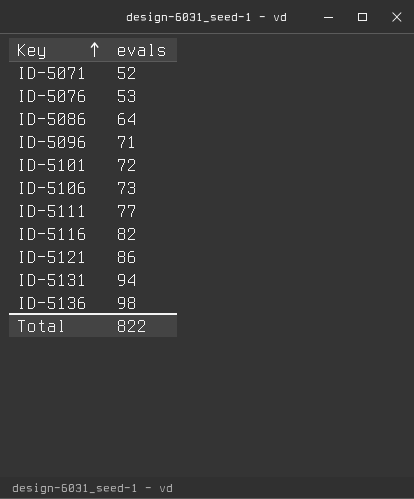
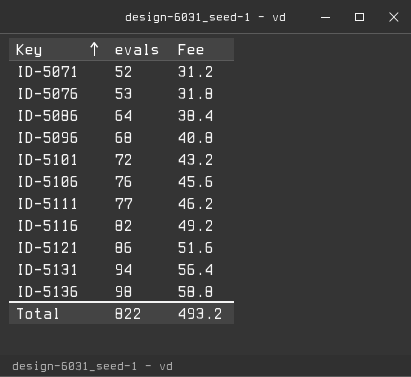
column Fee | formula: none -> [evals] * 0.6
ID-5096 | evals: 71 -> 68
ID-5106 | evals: 73 -> 76

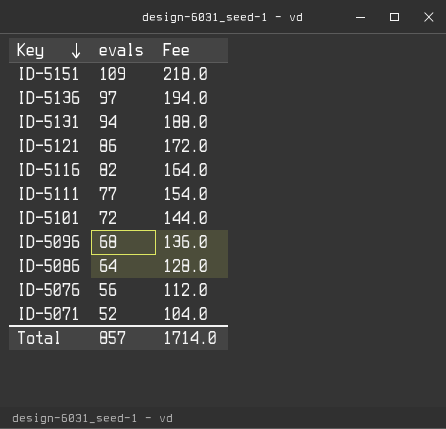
row order: Key ascending -> Key descending
column Fee | formula: [evals] * 0.6 -> [evals] * 2
row ID-5106: 76 | 45.6 -> none
row ID-5151: none -> 109 | 218.0
ID-5136 | evals: 98 -> 97
ID-5076 | evals: 53 -> 56
Total | evals: 822 -> 857
Total | Fee: 493.2 -> 1714.0

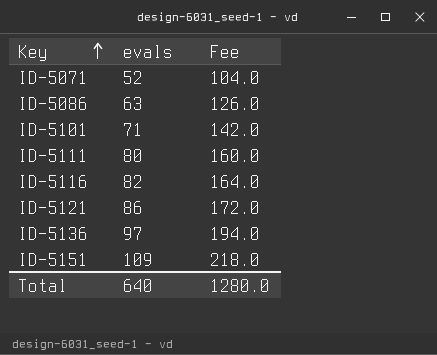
row order: Key descending -> Key ascending
row ID-5131: 94 | 188.0 -> none
row ID-5096: 68 | 136.0 -> none
row ID-5076: 56 | 112.0 -> none
ID-5086 | evals: 64 -> 63
ID-5086 | Fee: 128.0 -> 126.0
ID-5101 | evals: 72 -> 71
ID-5101 | Fee: 144.0 -> 142.0
ID-5111 | evals: 77 -> 80
ID-5111 | Fee: 154.0 -> 160.0
Total | evals: 857 -> 640
Total | Fee: 1714.0 -> 1280.0

